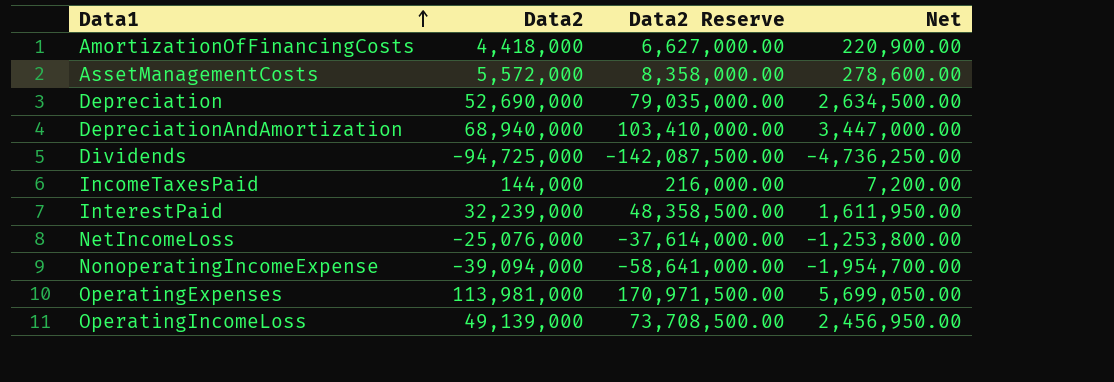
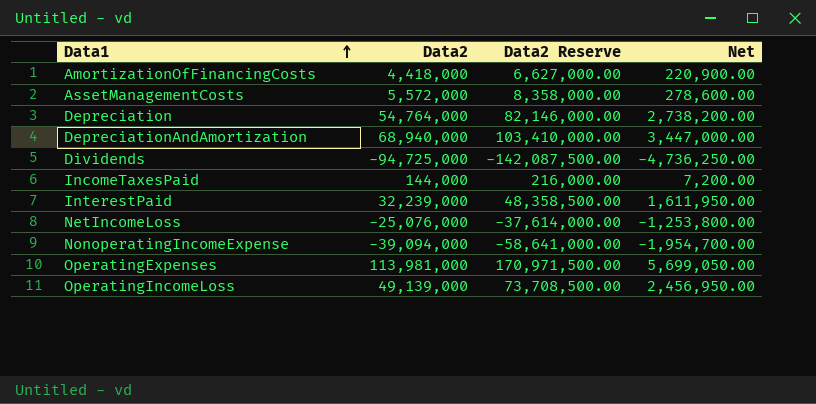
Depreciation | Data2: 52,690,000 -> 54,764,000
Depreciation | Data2 Reserve: 79,035,000.00 -> 82,146,000.00
Depreciation | Net: 2,634,500.00 -> 2,738,200.00

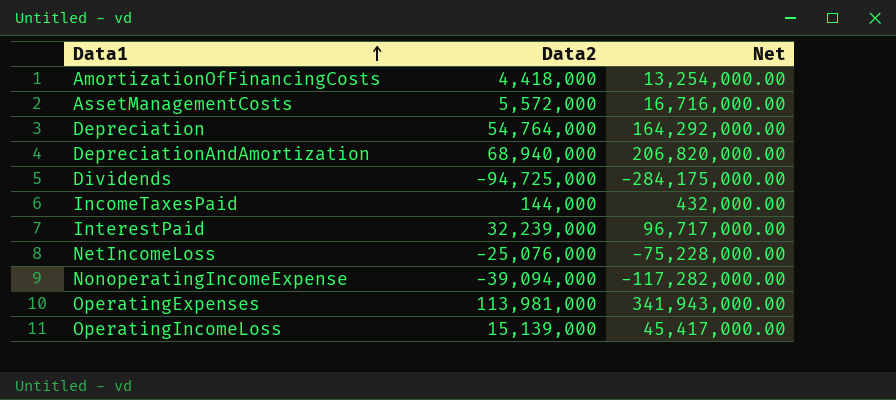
column Data2 Reserve | formula: [Data2] * 1.5 -> none
column Net | formula: [Data2] * 0.05 -> [Data2] * 3
OperatingIncomeLoss | Data2: 49,139,000 -> 15,139,000

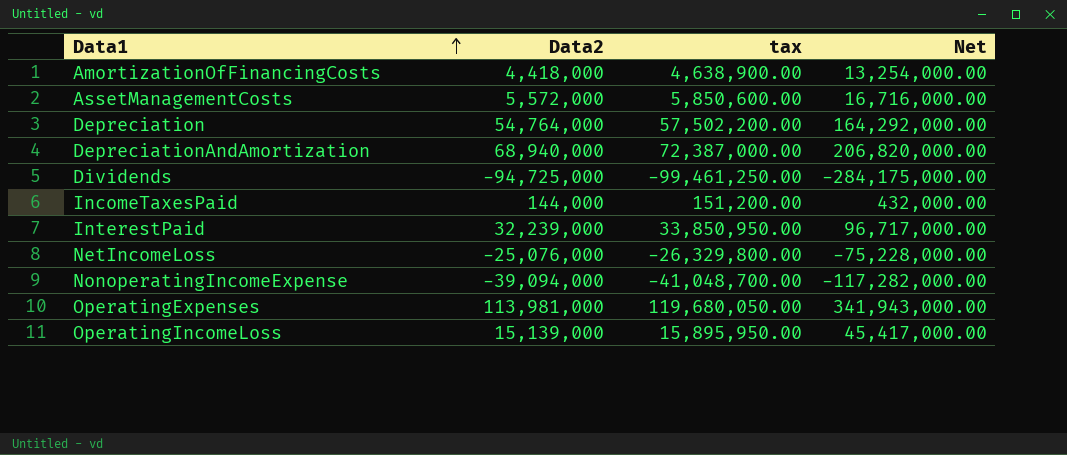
column tax | formula: none -> [Data2] * 1.05

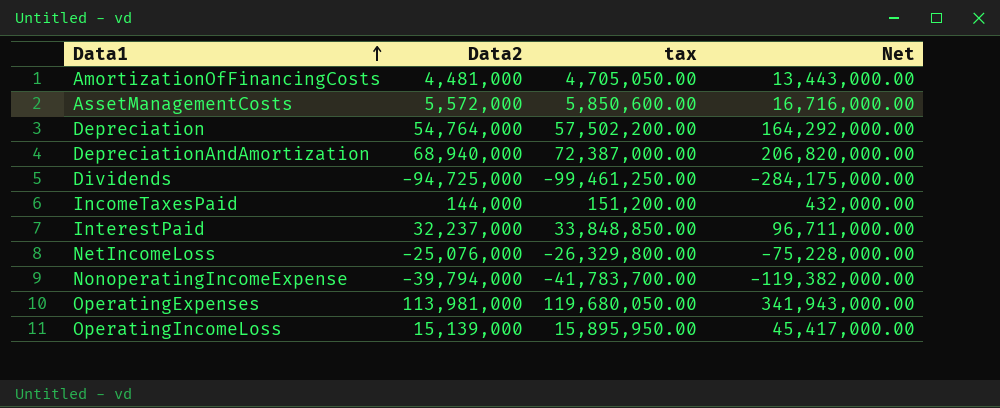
AmortizationOfFinancingCosts | Data2: 4,418,000 -> 4,481,000
AmortizationOfFinancingCosts | tax: 4,638,900.00 -> 4,705,050.00
AmortizationOfFinancingCosts | Net: 13,254,000.00 -> 13,443,000.00
InterestPaid | Data2: 32,239,000 -> 32,237,000
InterestPaid | tax: 33,850,950.00 -> 33,848,850.00
InterestPaid | Net: 96,717,000.00 -> 96,711,000.00
NonoperatingIncomeExpense | Data2: -39,094,000 -> -39,794,000
NonoperatingIncomeExpense | tax: -41,048,700.00 -> -41,783,700.00
NonoperatingIncomeExpense | Net: -117,282,000.00 -> -119,382,000.00

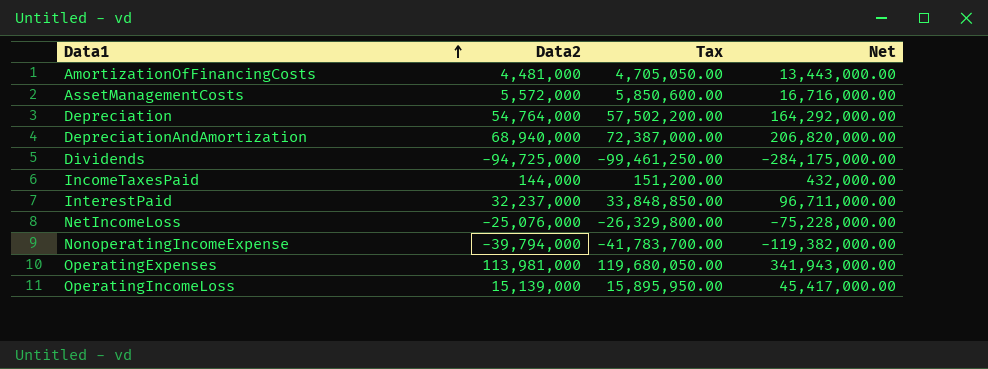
column name: tax -> Tax

